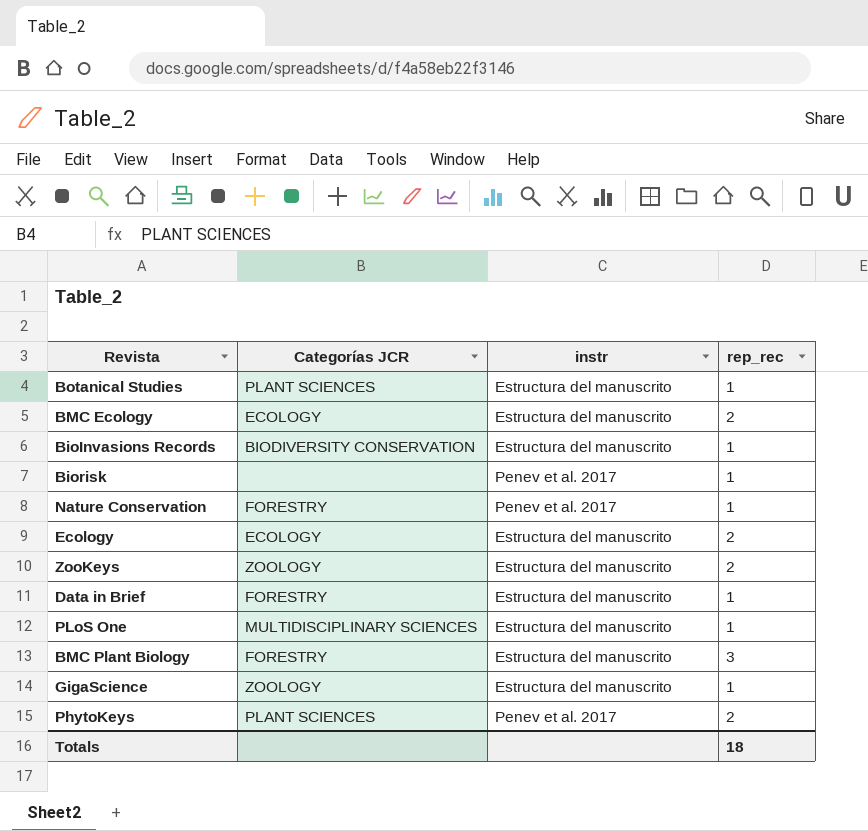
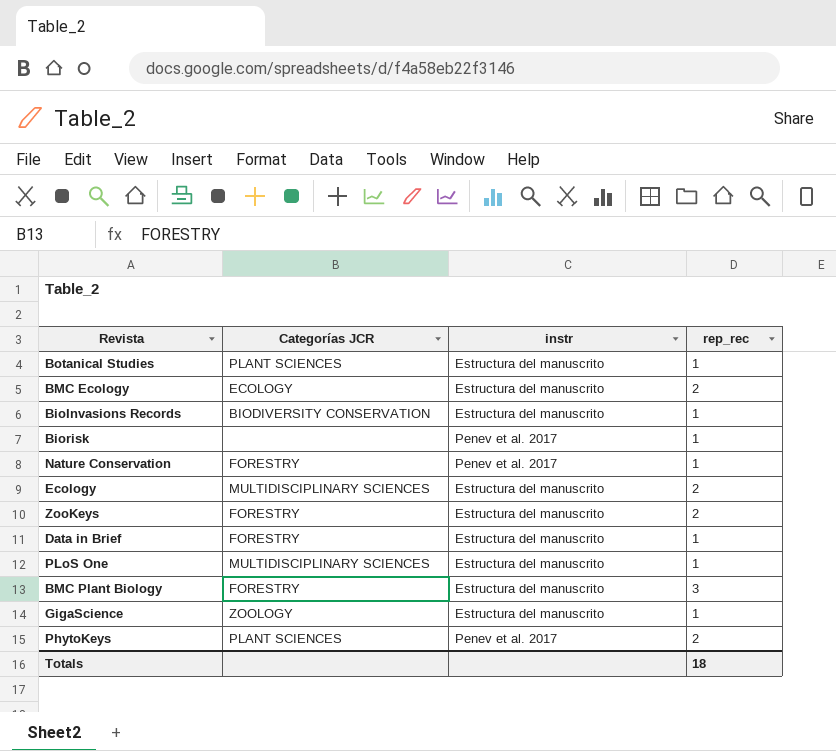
Ecology | Categorías JCR: ECOLOGY -> MULTIDISCIPLINARY SCIENCES
ZooKeys | Categorías JCR: ZOOLOGY -> FORESTRY

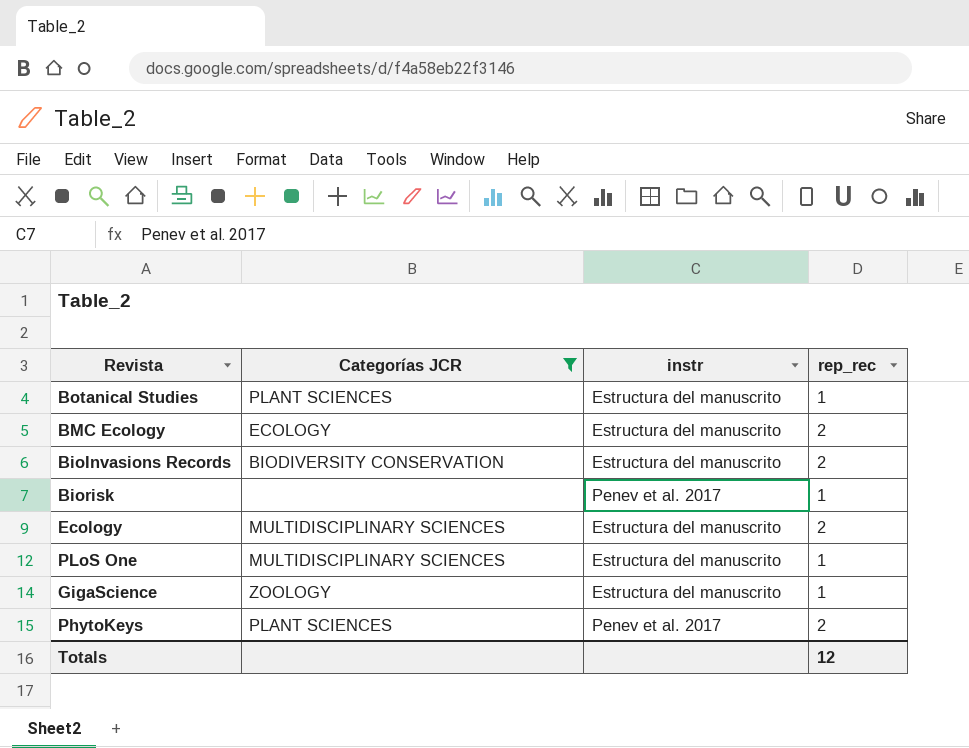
filter: none -> Categorías JCR != FORESTRY
BioInvasions Records | rep_rec: 1 -> 2
Totals | rep_rec: 18 -> 12

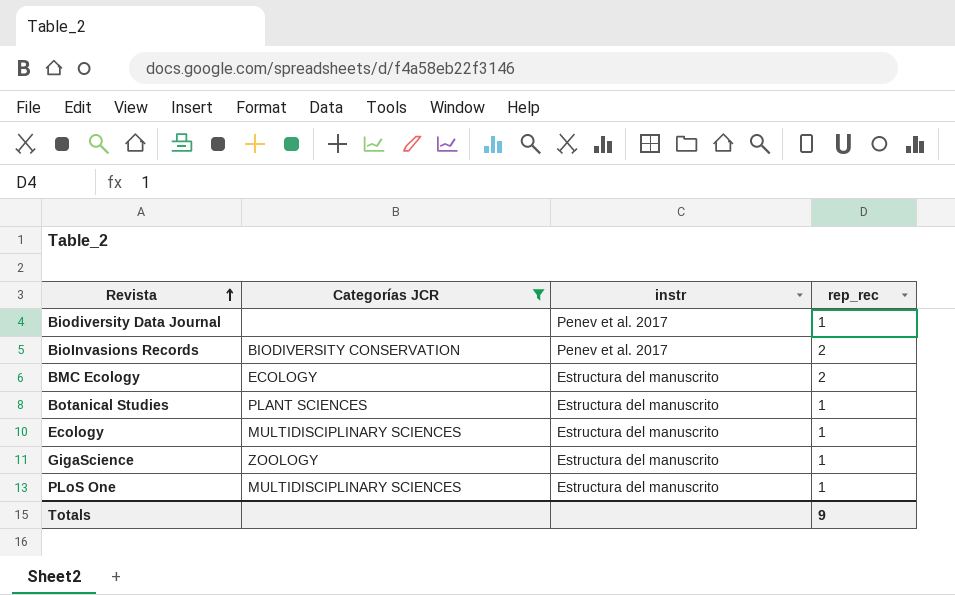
row order: none -> Revista ascending
row Biorisk: none | Penev et al. 2017 | 1 -> none
row PhytoKeys: PLANT SCIENCES | Penev et al. 2017 | 2 -> none
row Biodiversity Data Journal: none -> none | Penev et al. 2017 | 1
BioInvasions Records | instr: Estructura del manuscrito -> Penev et al. 2017
Ecology | rep_rec: 2 -> 1
Totals | rep_rec: 12 -> 9

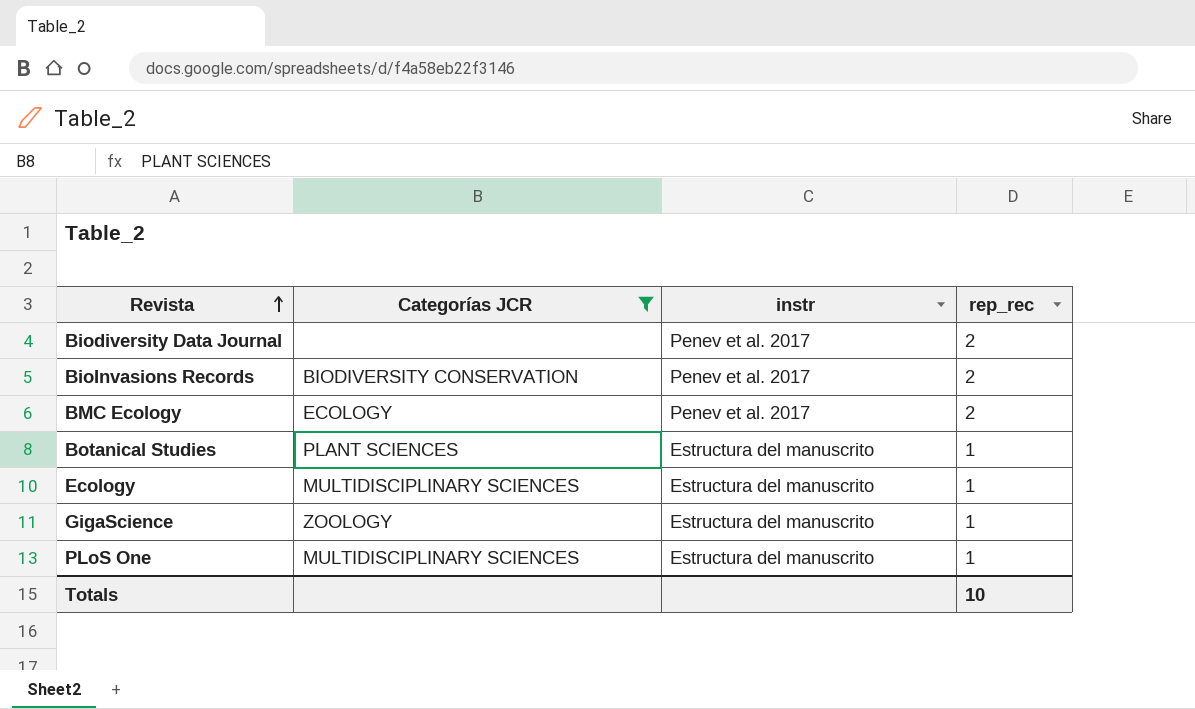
Biodiversity Data Journal | rep_rec: 1 -> 2
BMC Ecology | instr: Estructura del manuscrito -> Penev et al. 2017
Totals | rep_rec: 9 -> 10

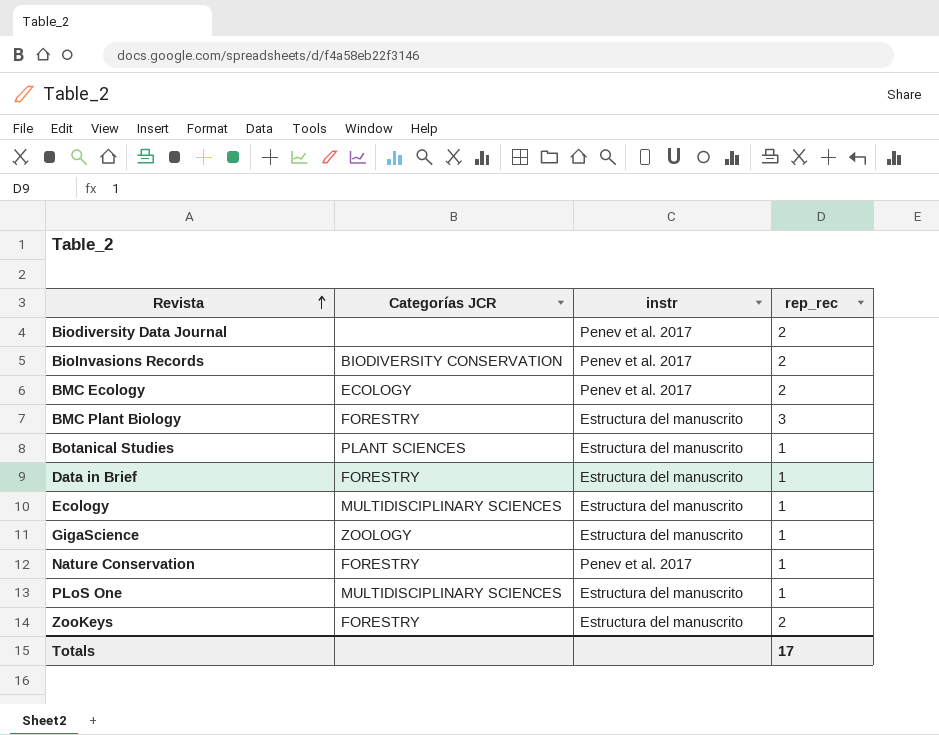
filter: Categorías JCR != FORESTRY -> none
Totals | rep_rec: 10 -> 17

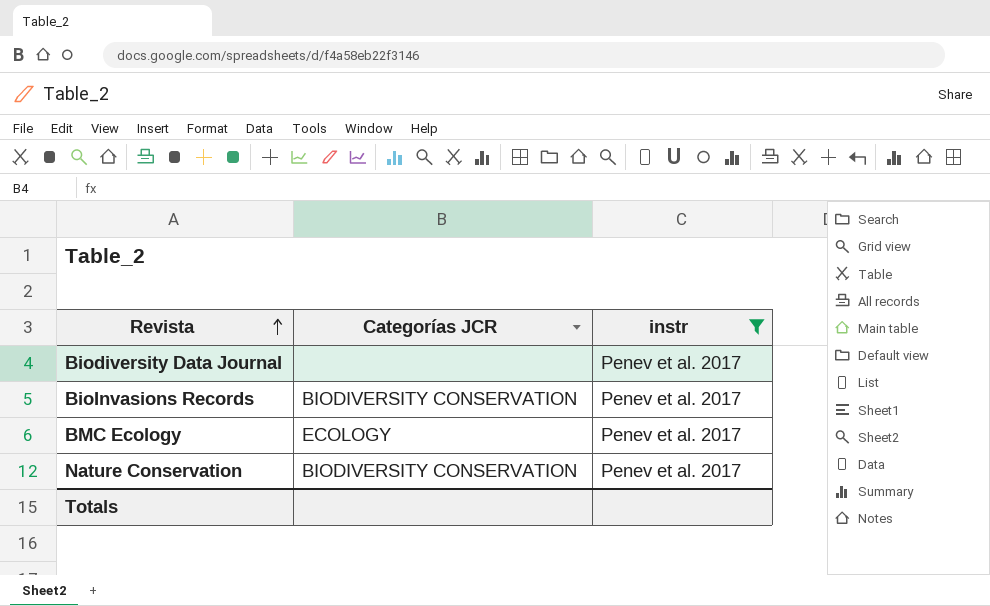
filter: none -> instr = Penev et al. 2017
column rep_rec | position: 4 -> none
Nature Conservation | Categorías JCR: FORESTRY -> BIODIVERSITY CONSERVATION

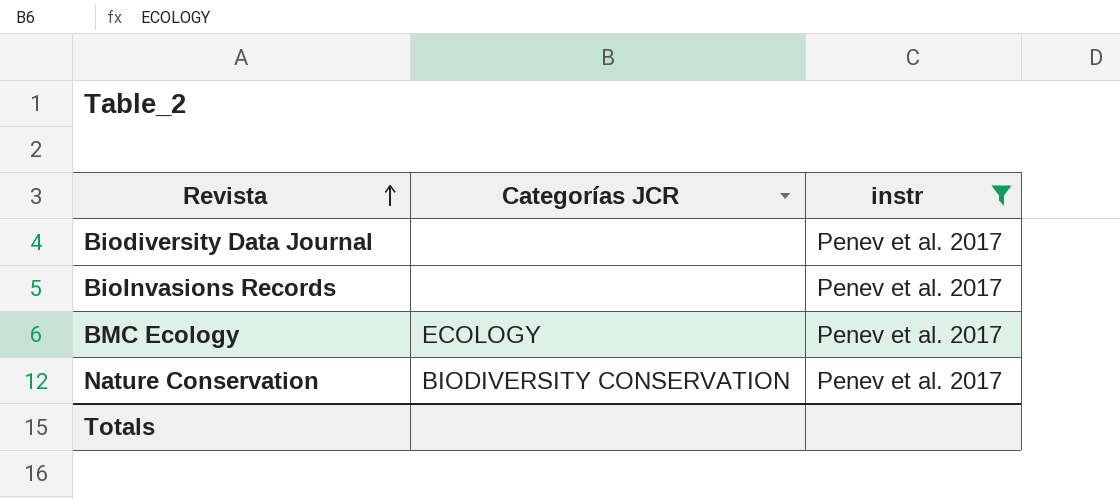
BioInvasions Records | Categorías JCR: BIODIVERSITY CONSERVATION -> none

